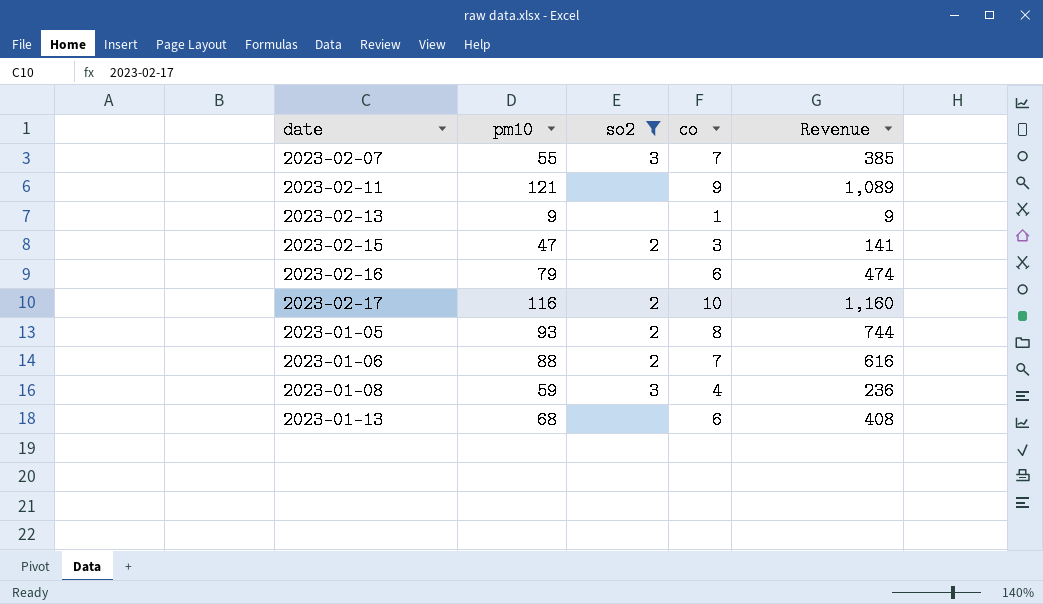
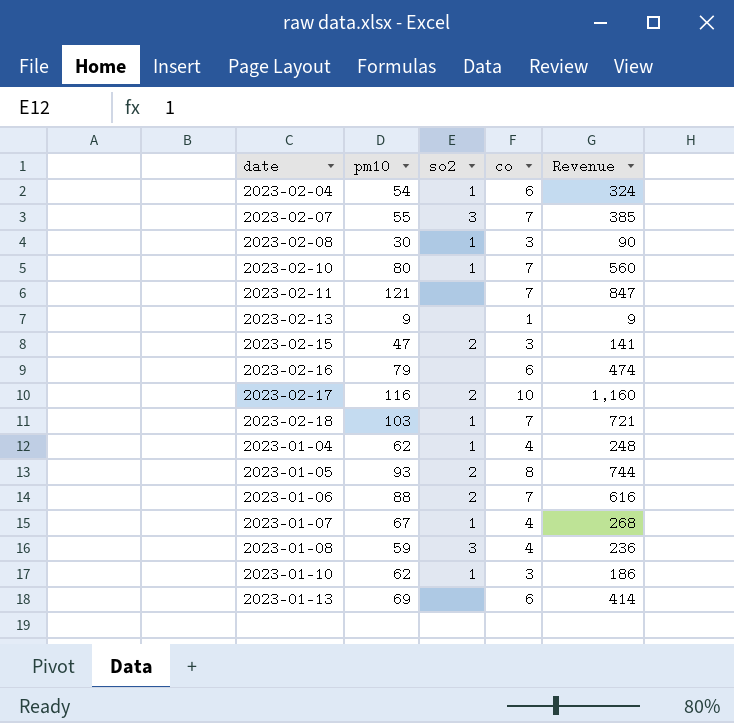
filter: so2 != 1 -> none
2023-02-11 | co: 9 -> 7
2023-02-11 | Revenue: 1,089 -> 847
2023-01-13 | pm10: 68 -> 69
2023-01-13 | Revenue: 408 -> 414

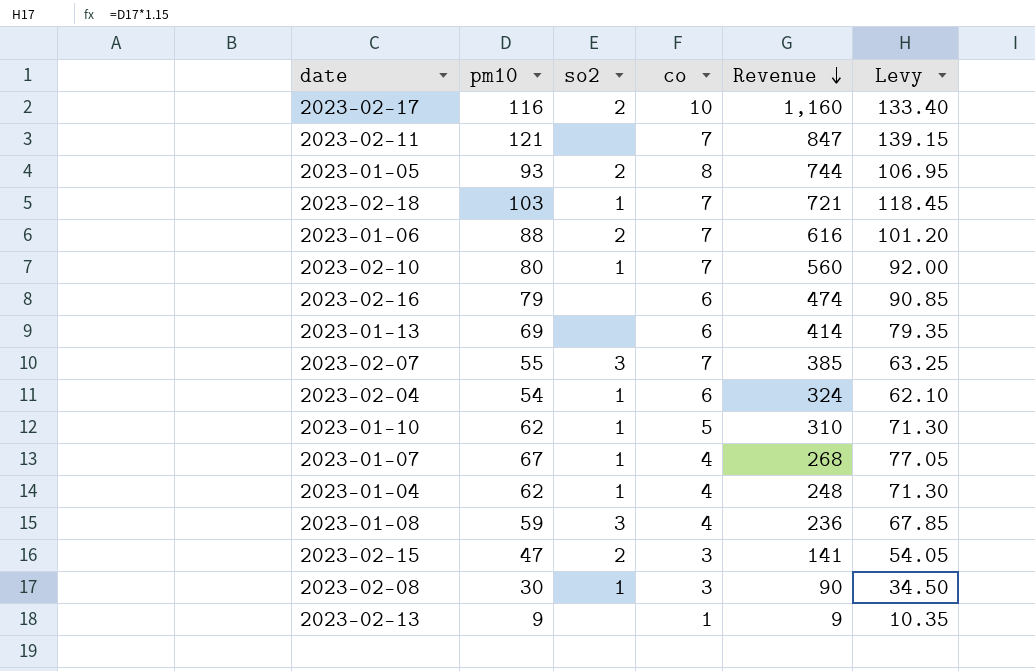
row order: none -> Revenue descending
column Levy | formula: none -> [pm10] * 1.15
2023-01-10 | co: 3 -> 5
2023-01-10 | Revenue: 186 -> 310

